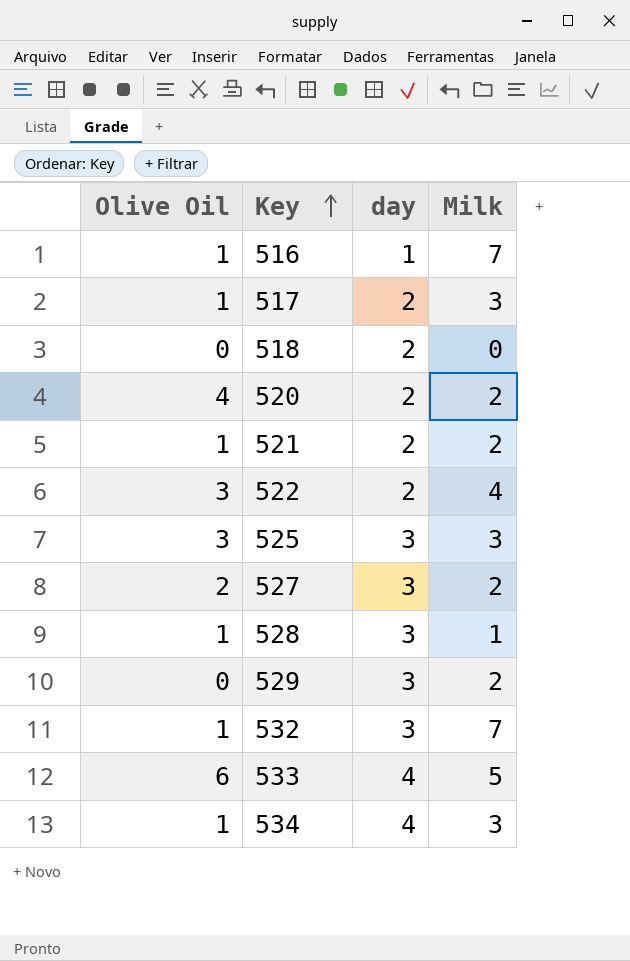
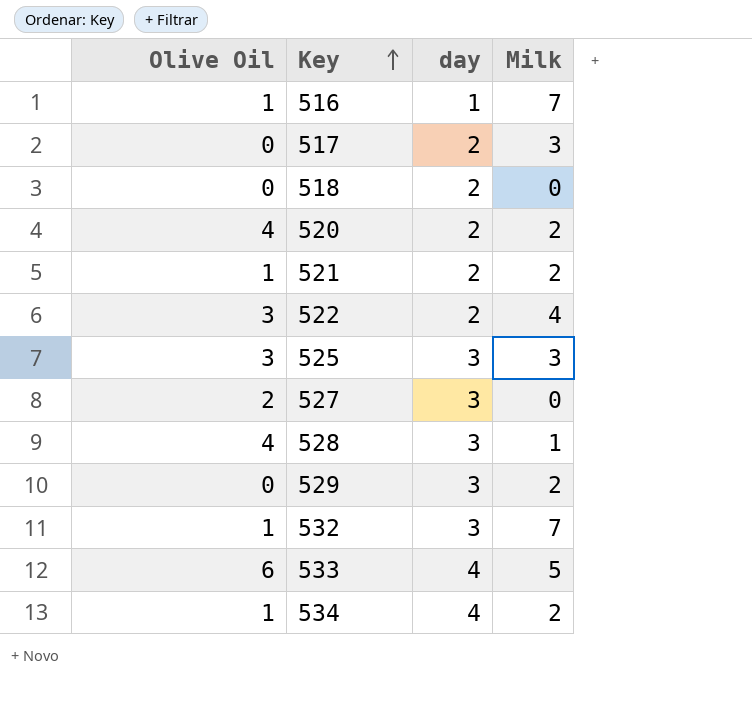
517 | Olive Oil: 1 -> 0
527 | Milk: 2 -> 0
528 | Olive Oil: 1 -> 4
534 | Milk: 3 -> 2

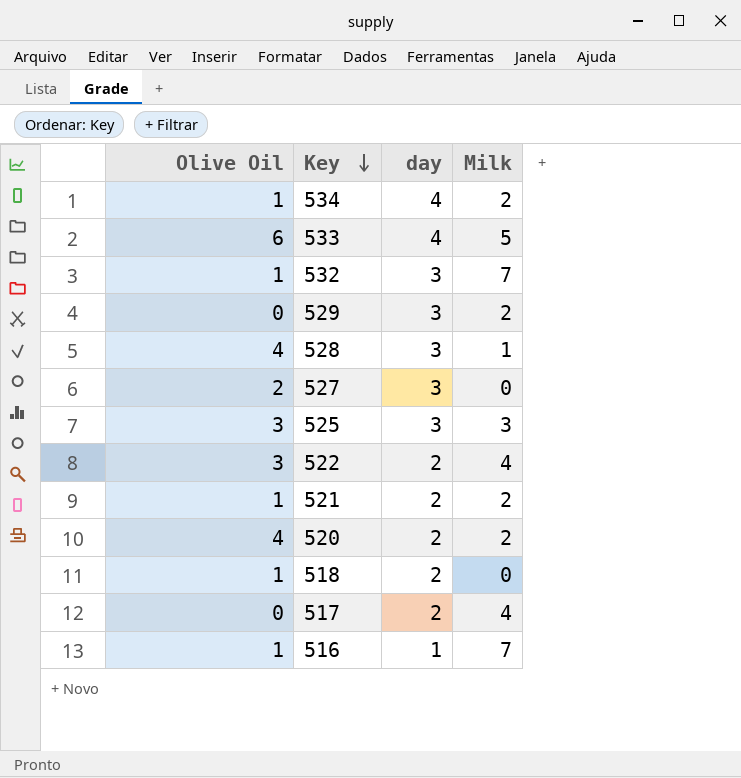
row order: Key ascending -> Key descending
518 | Olive Oil: 0 -> 1
517 | Milk: 3 -> 4

